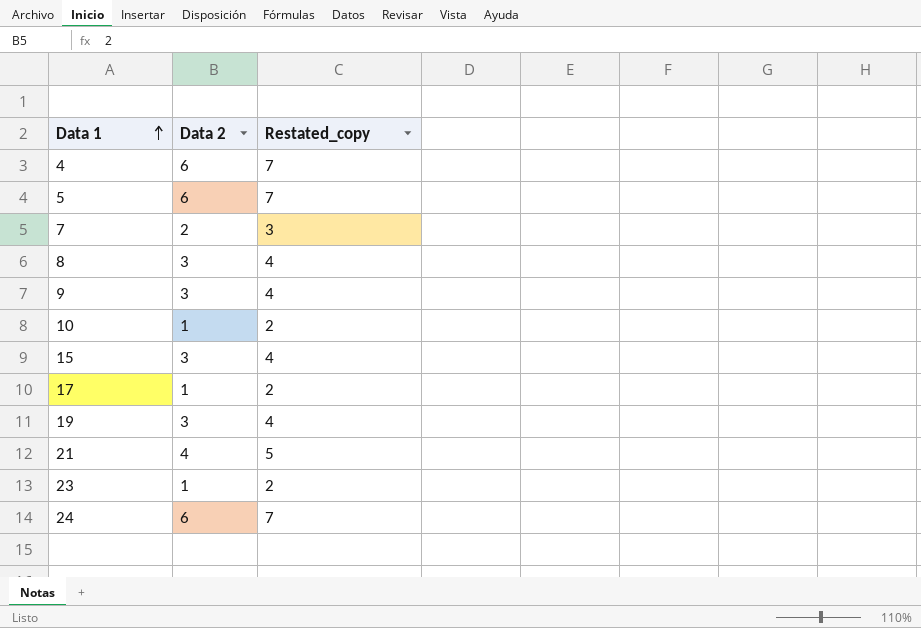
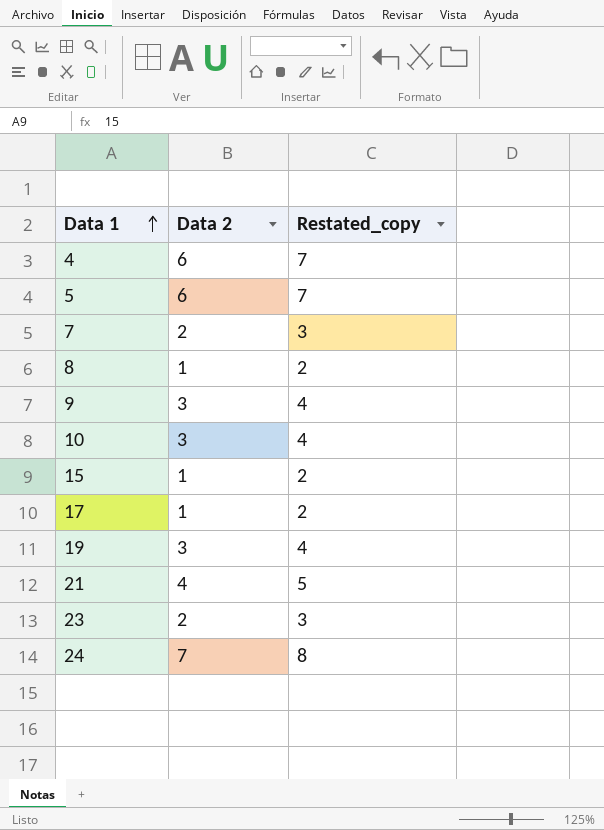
8 | Data 2: 3 -> 1
8 | Restated_copy: 4 -> 2
10 | Data 2: 1 -> 3
10 | Restated_copy: 2 -> 4
15 | Data 2: 3 -> 1
15 | Restated_copy: 4 -> 2
23 | Data 2: 1 -> 2
23 | Restated_copy: 2 -> 3
24 | Data 2: 6 -> 7
24 | Restated_copy: 7 -> 8

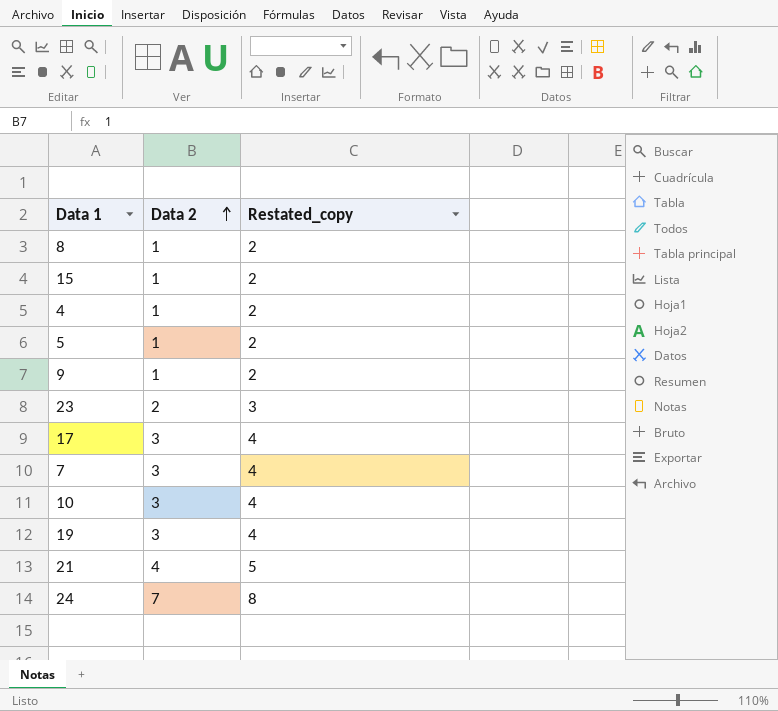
row order: Data 1 ascending -> Data 2 ascending
4 | Data 2: 6 -> 1
4 | Restated_copy: 7 -> 2
5 | Data 2: 6 -> 1
5 | Restated_copy: 7 -> 2
9 | Data 2: 3 -> 1
9 | Restated_copy: 4 -> 2
17 | Data 2: 1 -> 3
17 | Restated_copy: 2 -> 4
7 | Data 2: 2 -> 3
7 | Restated_copy: 3 -> 4

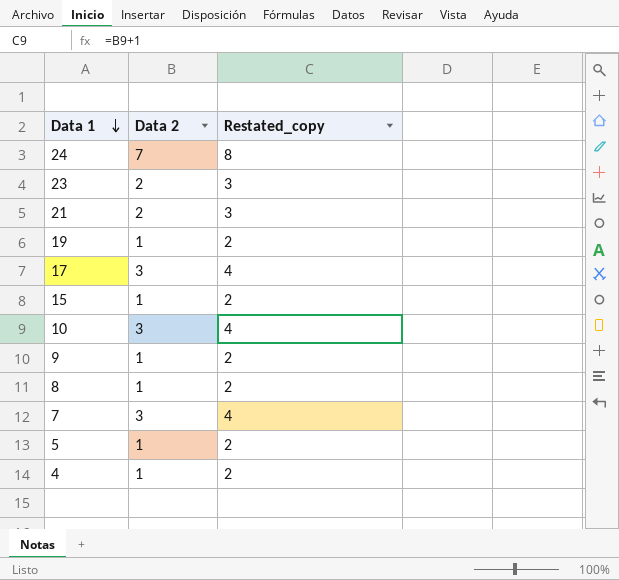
row order: Data 2 ascending -> Data 1 descending
21 | Data 2: 4 -> 2
21 | Restated_copy: 5 -> 3
19 | Data 2: 3 -> 1
19 | Restated_copy: 4 -> 2

